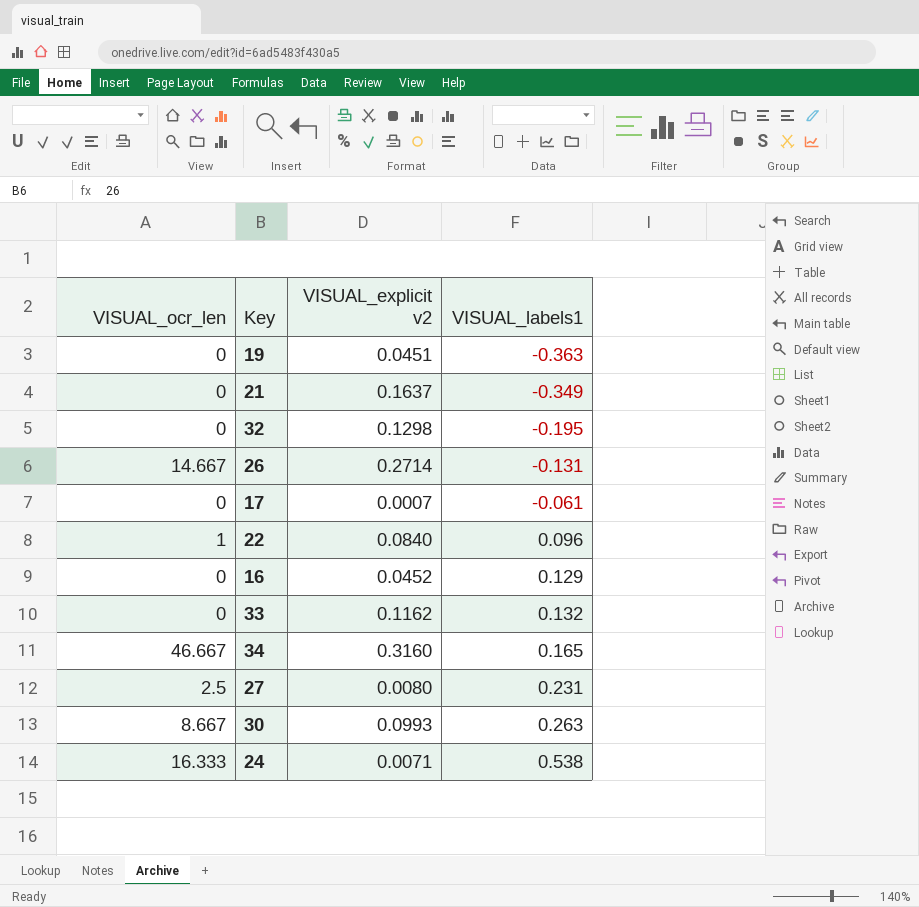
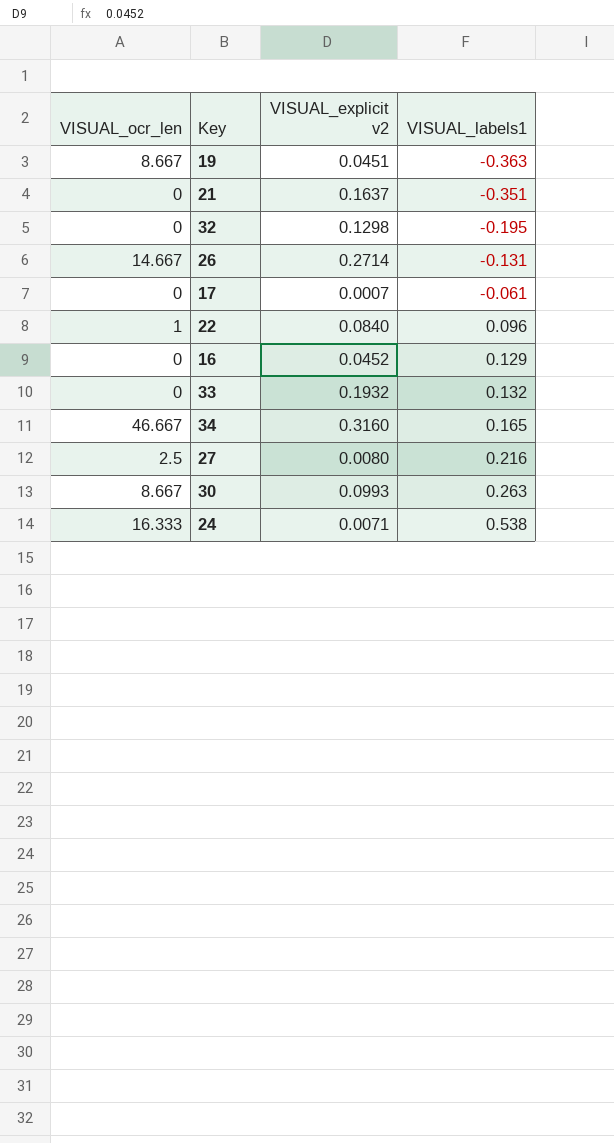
19 | VISUAL_ocr_len: 0 -> 8.667
21 | VISUAL_labels1: -0.349 -> -0.351
33 | VISUAL_explicit v2: 0.1162 -> 0.1932
27 | VISUAL_labels1: 0.231 -> 0.216

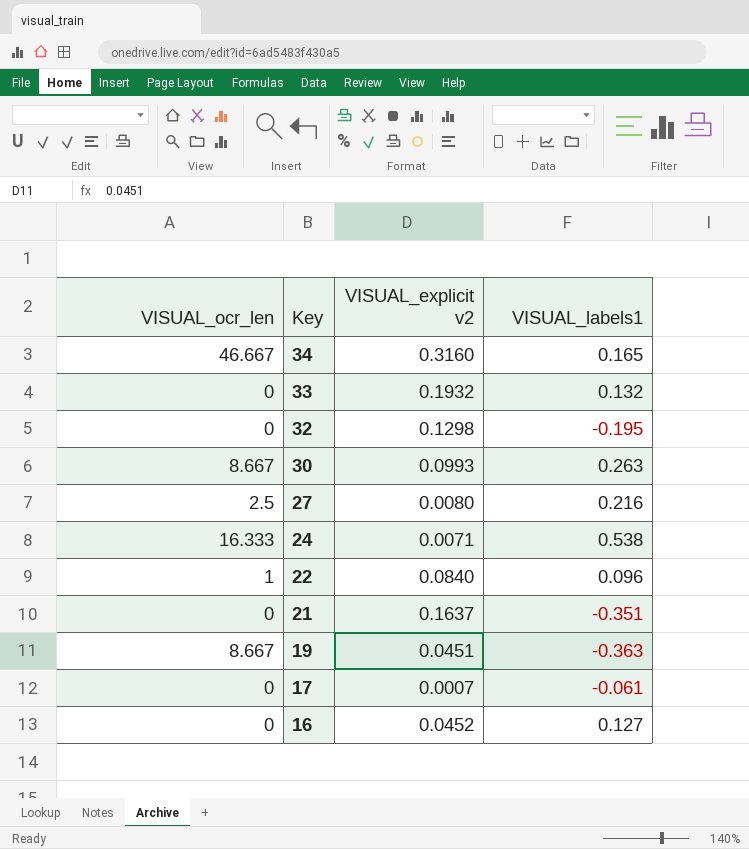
row order: VISUAL_labels1 ascending -> Key descending
row 26: 14.667 | 0.2714 | -0.131 -> none
16 | VISUAL_labels1: 0.129 -> 0.127

